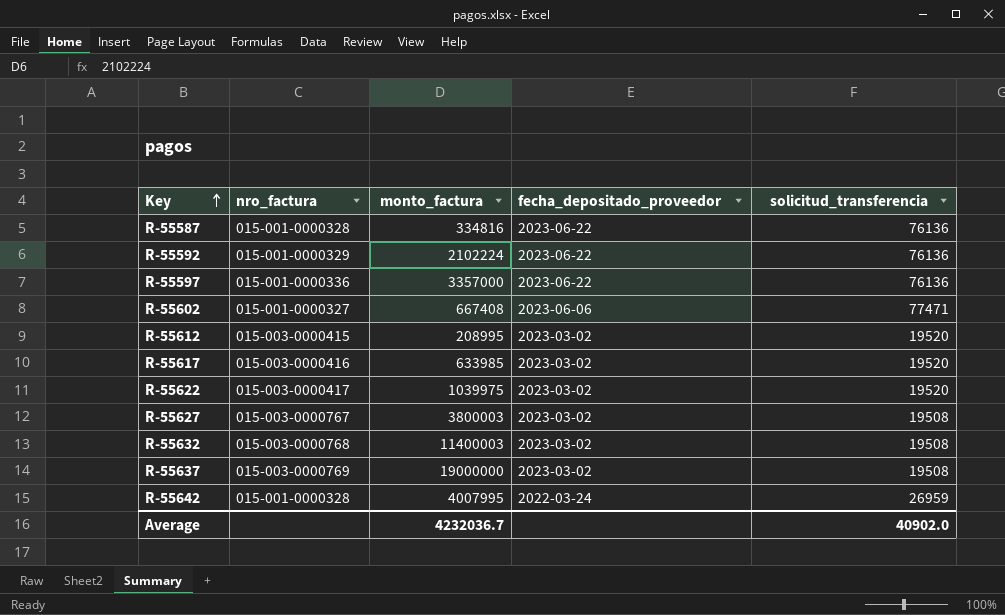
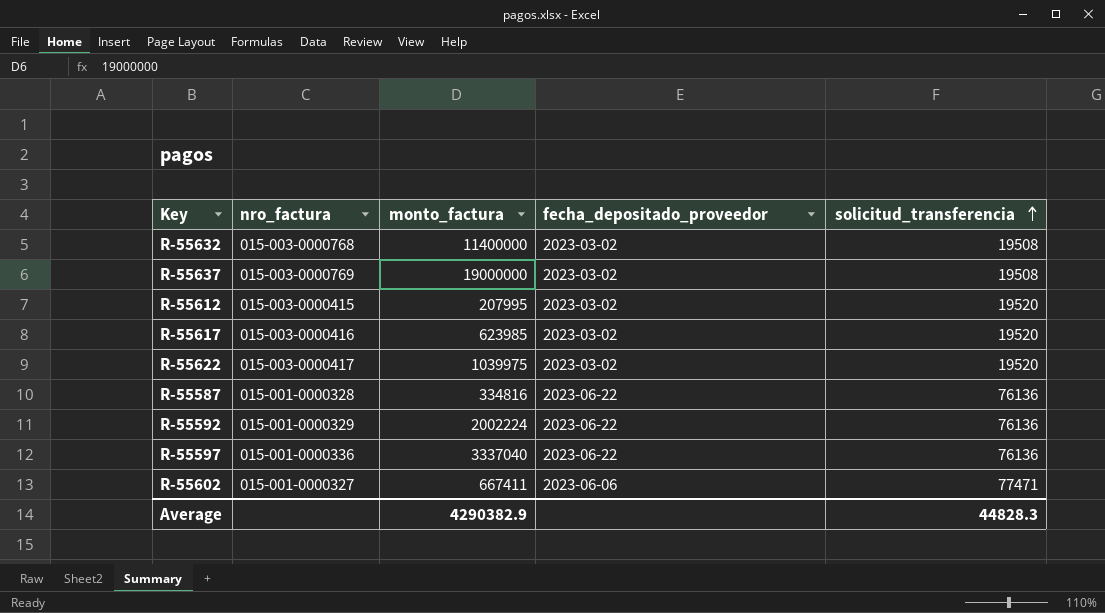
row order: Key ascending -> solicitud_transferencia ascending
row R-55627: 015-003-0000767 | 3800003 | 2023-03-02 | 19508 -> none
row R-55642: 015-001-0000328 | 4007995 | 2022-03-24 | 26959 -> none
R-55632 | monto_factura: 11400003 -> 11400000
R-55612 | monto_factura: 208995 -> 207995
R-55617 | monto_factura: 633985 -> 623985
R-55592 | monto_factura: 2102224 -> 2002224
R-55597 | monto_factura: 3357000 -> 3337040
R-55602 | monto_factura: 667408 -> 667411
Average | monto_factura: 4232036.7 -> 4290382.9
Average | solicitud_transferencia: 40902.0 -> 44828.3

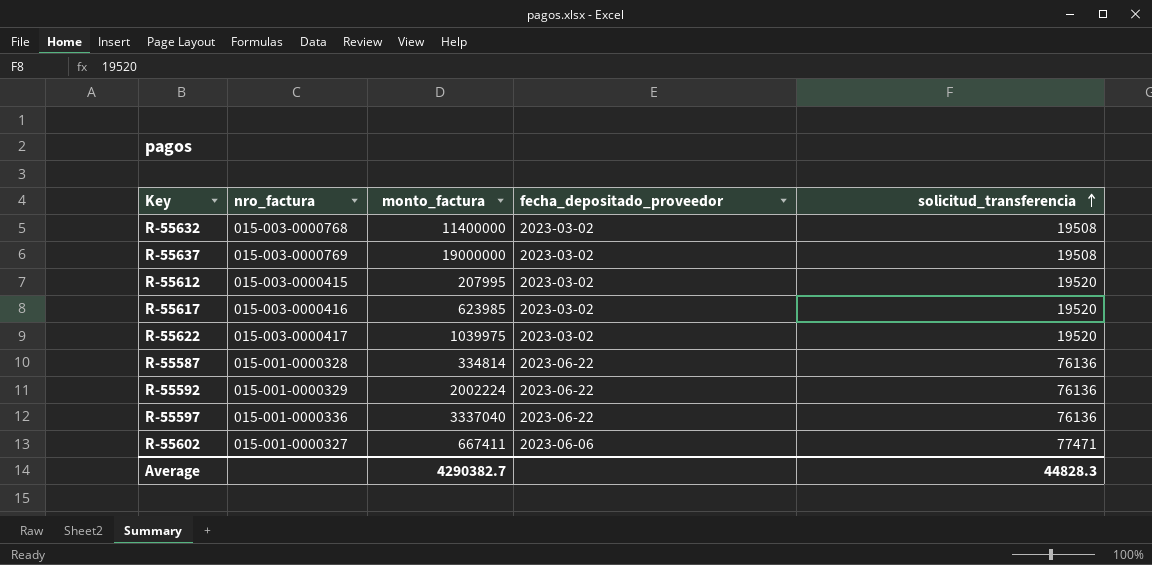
R-55587 | monto_factura: 334816 -> 334814
Average | monto_factura: 4290382.9 -> 4290382.7

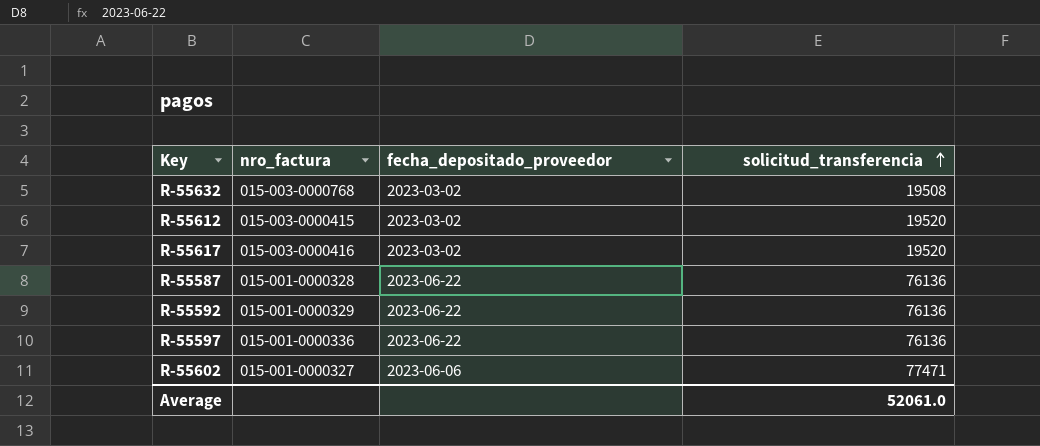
column monto_factura | position: 3 -> none
row R-55637: 015-003-0000769 | 19000000 | 2023-03-02 | 19508 -> none
row R-55622: 015-003-0000417 | 1039975 | 2023-03-02 | 19520 -> none
Average | solicitud_transferencia: 44828.3 -> 52061.0

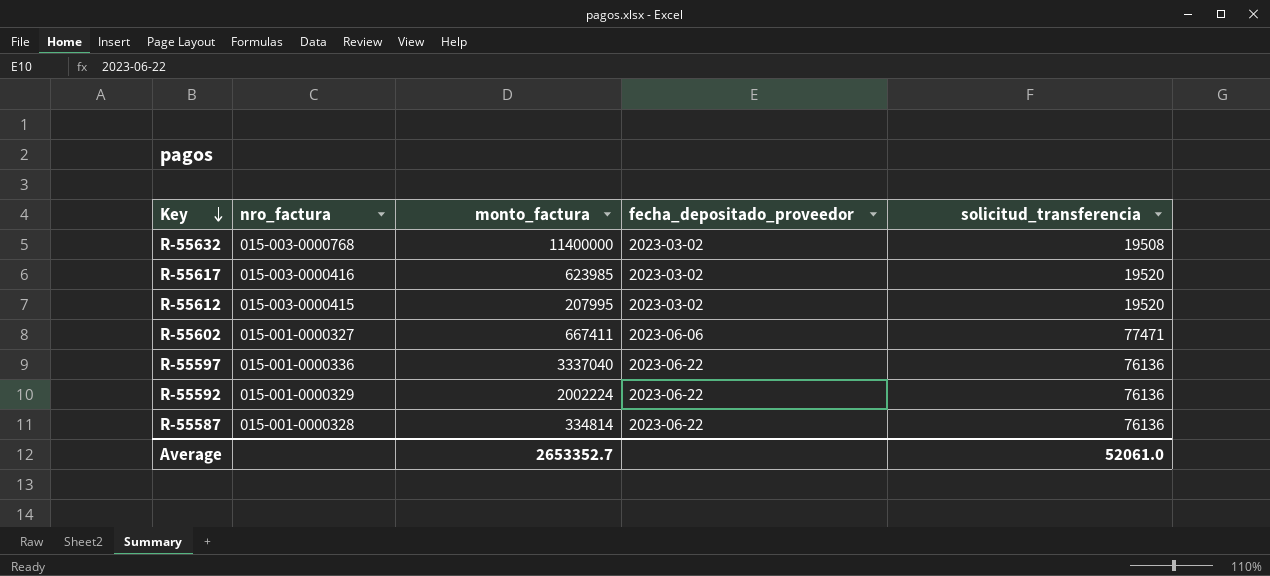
row order: solicitud_transferencia ascending -> Key descending
column monto_factura | position: none -> 3

